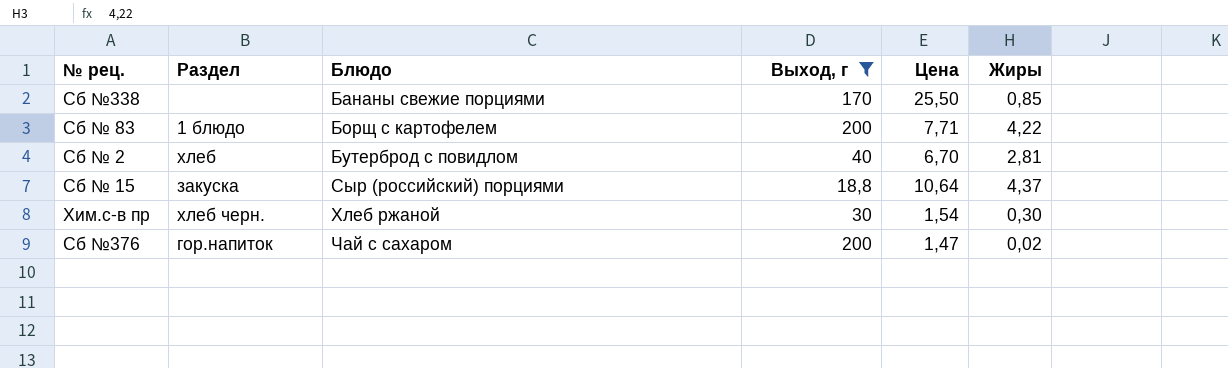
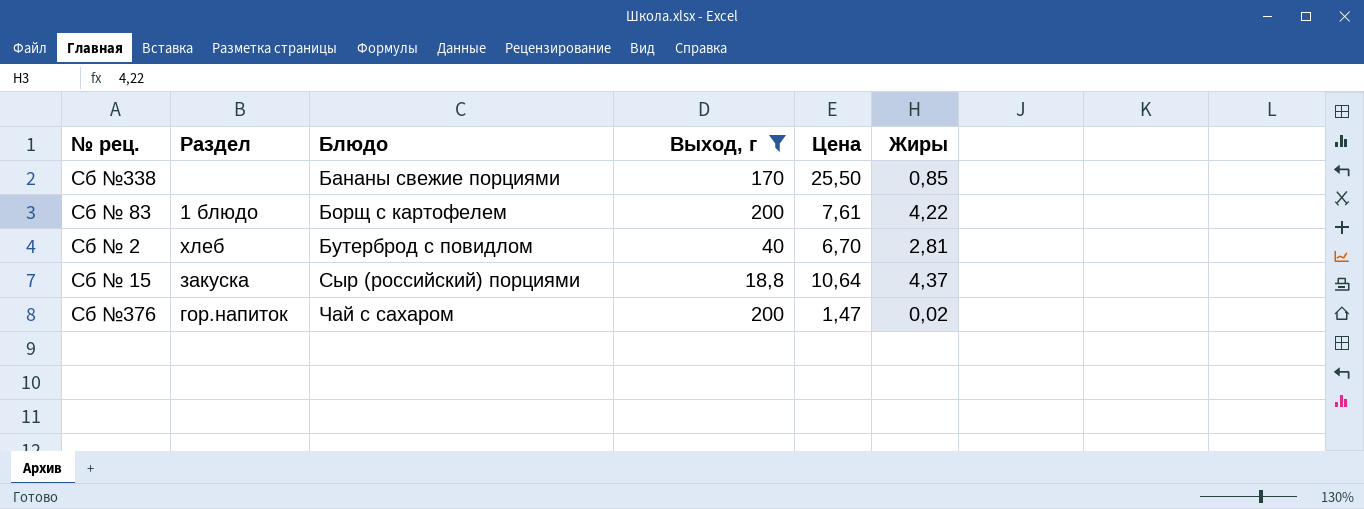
row Хим.с-в пр: хлеб черн. | Хлеб ржаной | 30 | 1,54 | 0,30 -> none
Сб № 83 | Цена: 7,71 -> 7,61

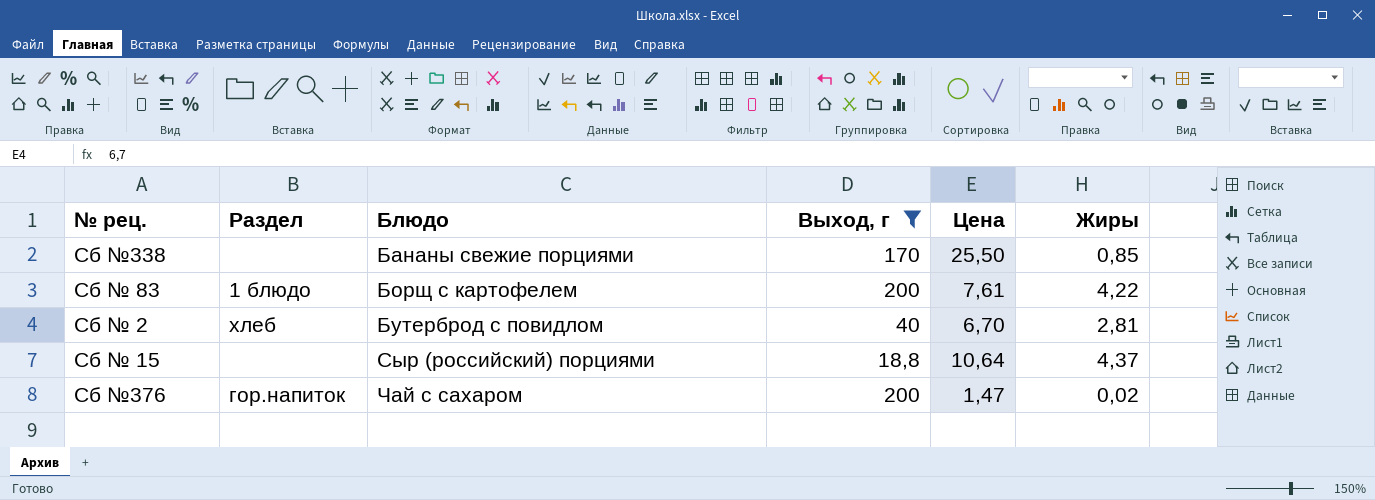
Сб № 15 | Раздел: закуска -> none

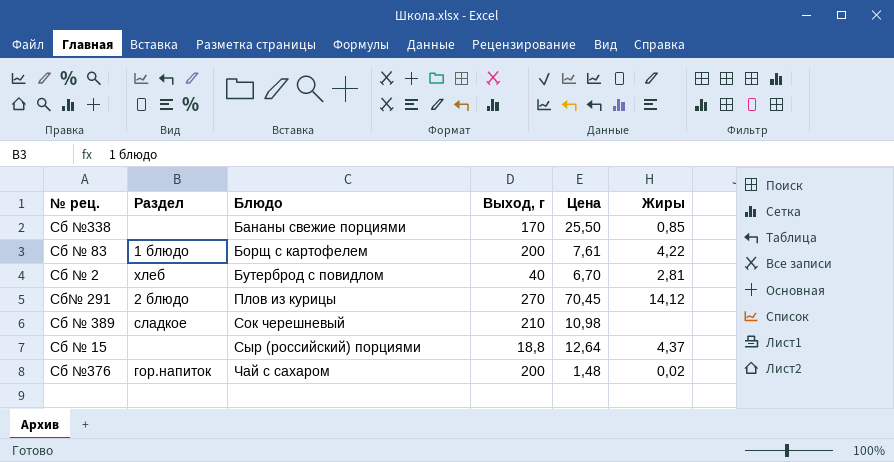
filter: Выход, г <= 200 -> none
Сб № 15 | Цена: 10,64 -> 12,64
Сб №376 | Цена: 1,47 -> 1,48

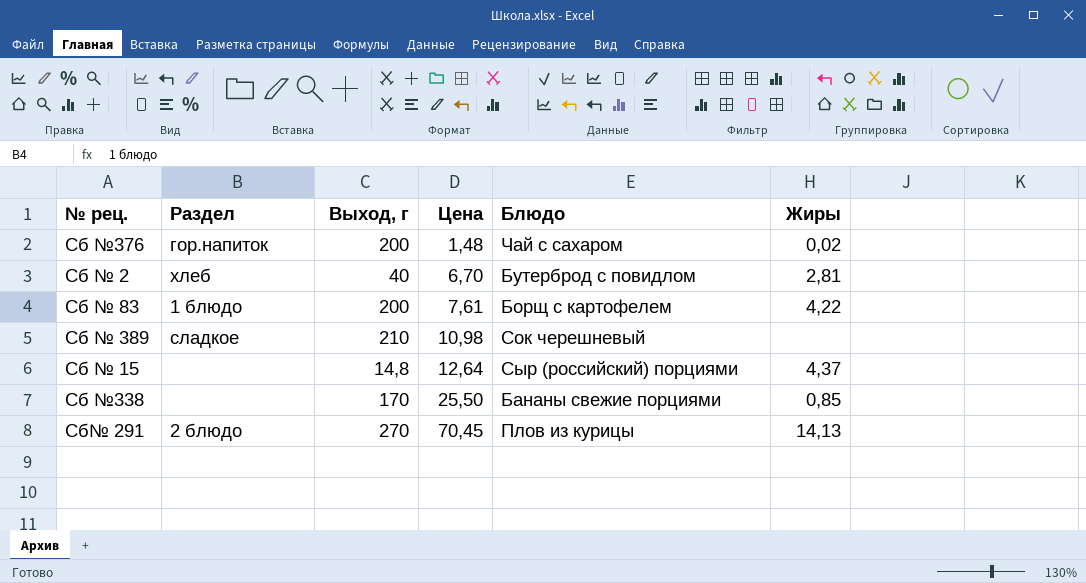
row order: Блюдо ascending -> Цена ascending
column Блюдо | position: 3 -> 5
Сб № 15 | Выход, г: 18,8 -> 14,8
Сб№ 291 | Жиры: 14,12 -> 14,13

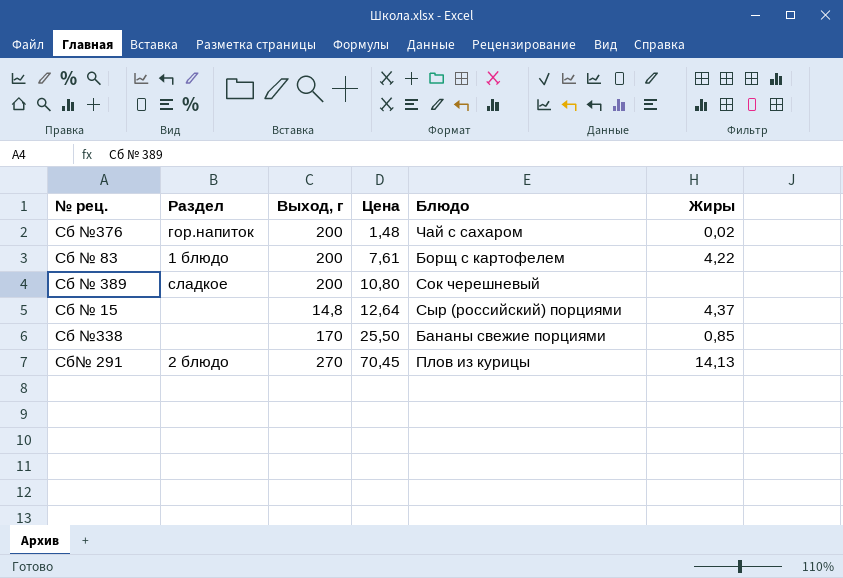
row Сб № 2: хлеб | 40 | 6,70 | Бутерброд с повидлом | 2,81 -> none
Сб № 389 | Выход, г: 210 -> 200
Сб № 389 | Цена: 10,98 -> 10,80

